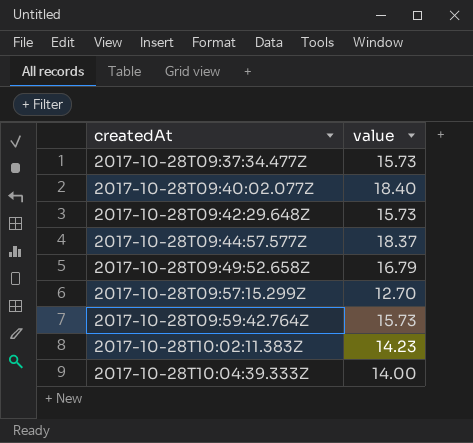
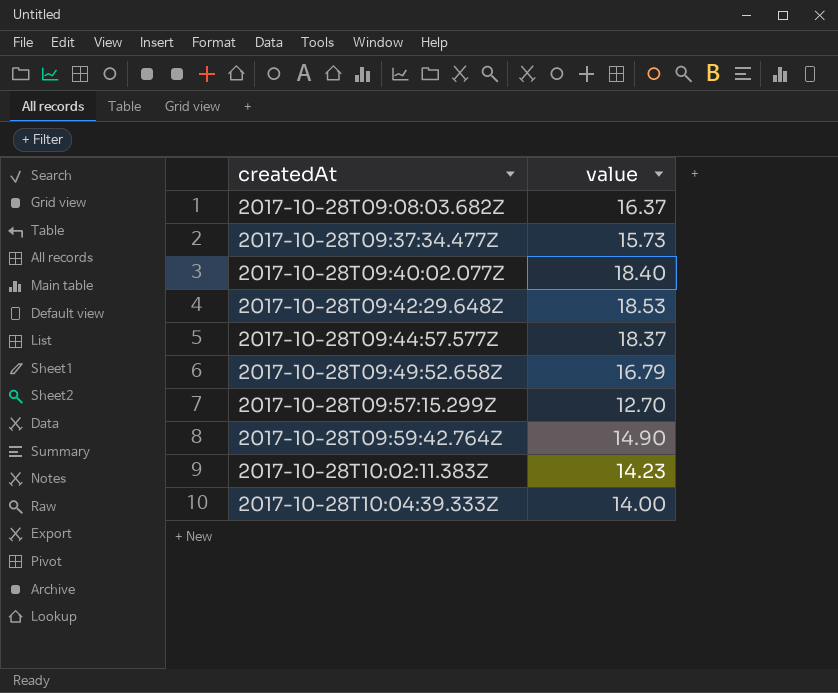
row 2017-10-28T09:08:03.682Z: none -> 16.37
2017-10-28T09:42:29.648Z | value: 15.73 -> 18.53
2017-10-28T09:59:42.764Z | value: 15.73 -> 14.90

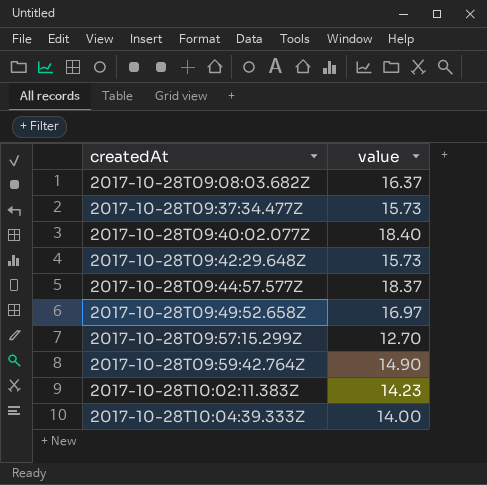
2017-10-28T09:42:29.648Z | value: 18.53 -> 15.73
2017-10-28T09:49:52.658Z | value: 16.79 -> 16.97

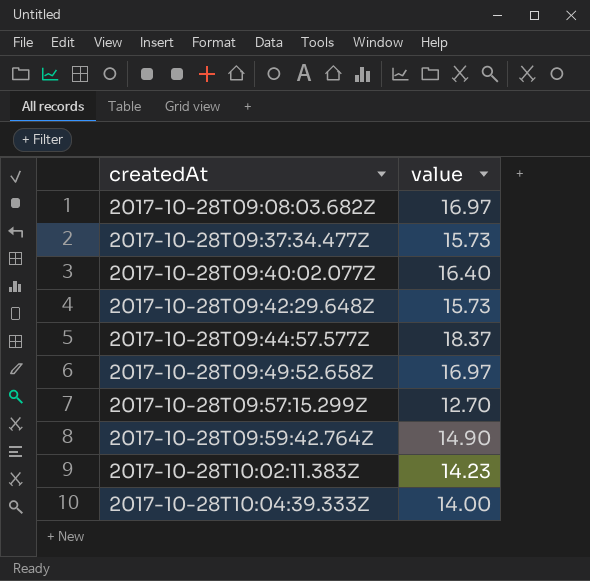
2017-10-28T09:08:03.682Z | value: 16.37 -> 16.97
2017-10-28T09:40:02.077Z | value: 18.40 -> 16.40

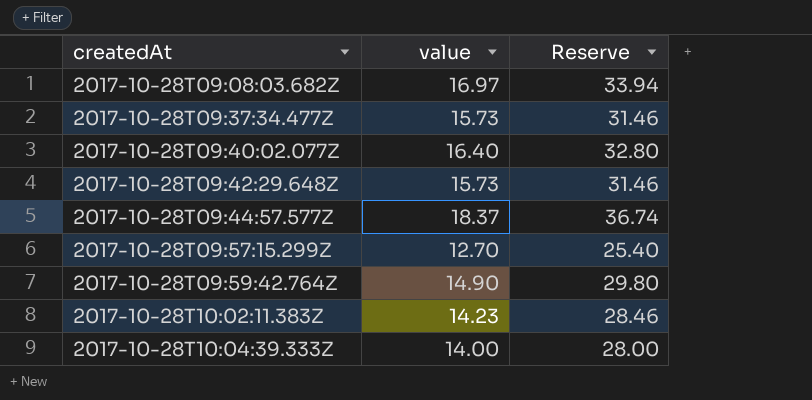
column Reserve | formula: none -> [value] * 2
row 2017-10-28T09:49:52.658Z: 16.97 -> none

